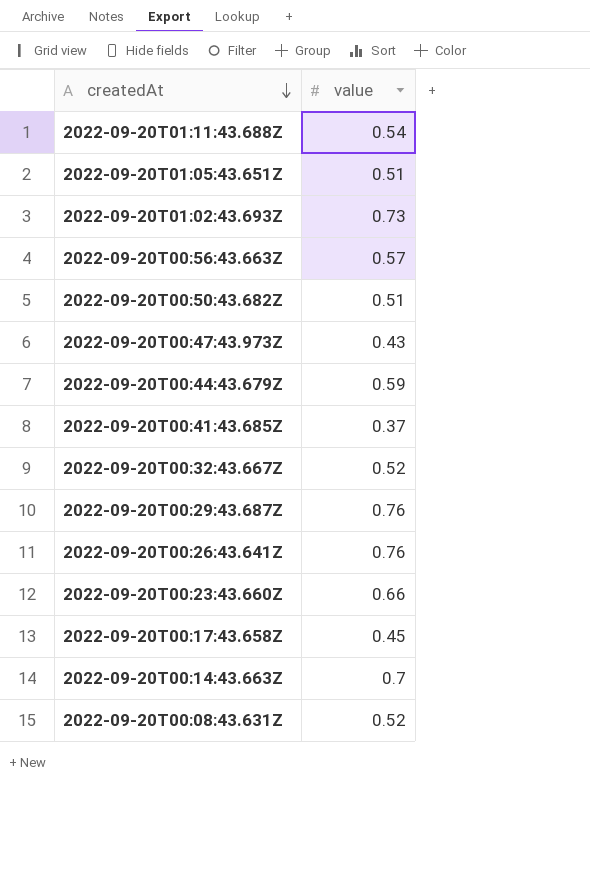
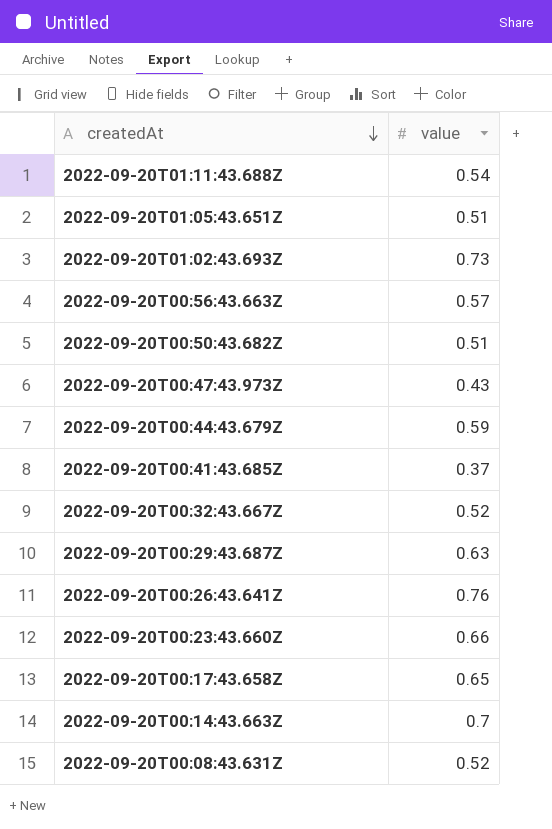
2022-09-20T00:29:43.687Z | value: 0.76 -> 0.63
2022-09-20T00:17:43.658Z | value: 0.45 -> 0.65

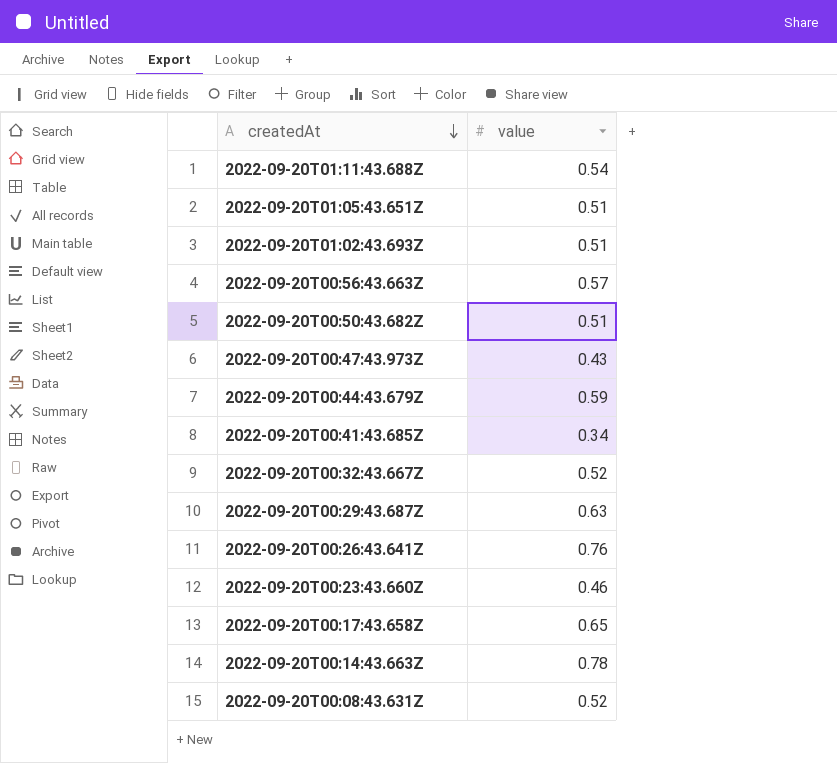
2022-09-20T01:02:43.693Z | value: 0.73 -> 0.51
2022-09-20T00:41:43.685Z | value: 0.37 -> 0.34
2022-09-20T00:23:43.660Z | value: 0.66 -> 0.46
2022-09-20T00:14:43.663Z | value: 0.7 -> 0.78

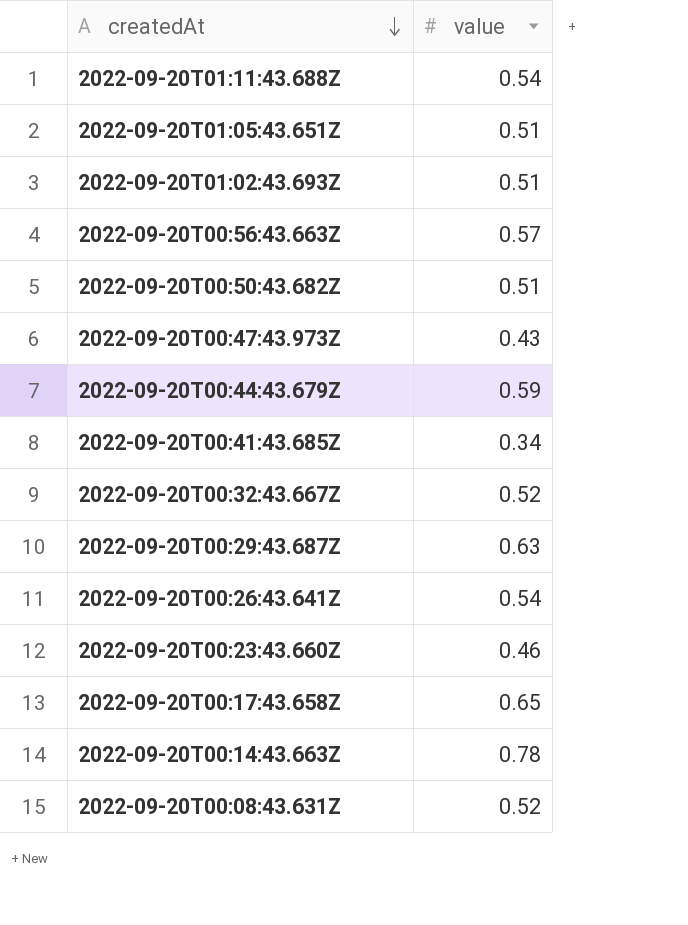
2022-09-20T00:26:43.641Z | value: 0.76 -> 0.54

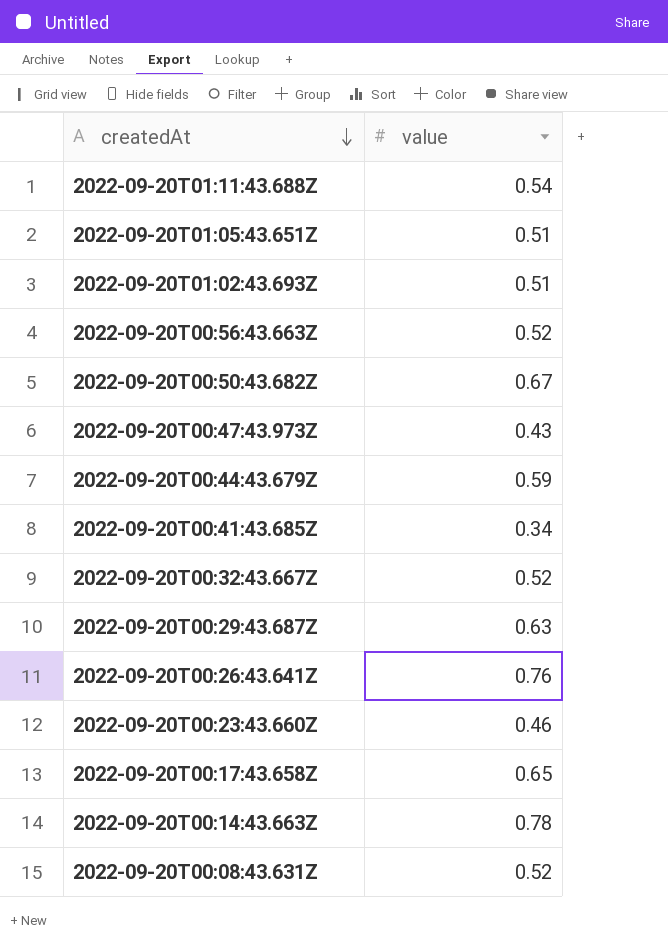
2022-09-20T00:56:43.663Z | value: 0.57 -> 0.52
2022-09-20T00:50:43.682Z | value: 0.51 -> 0.67
2022-09-20T00:26:43.641Z | value: 0.54 -> 0.76

